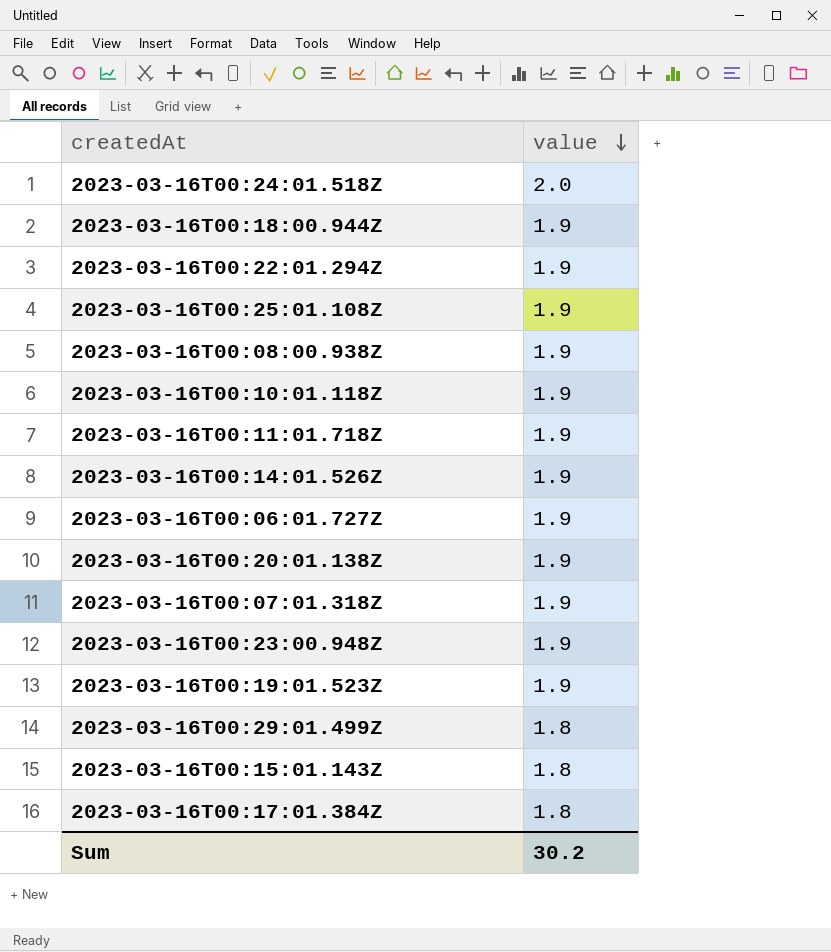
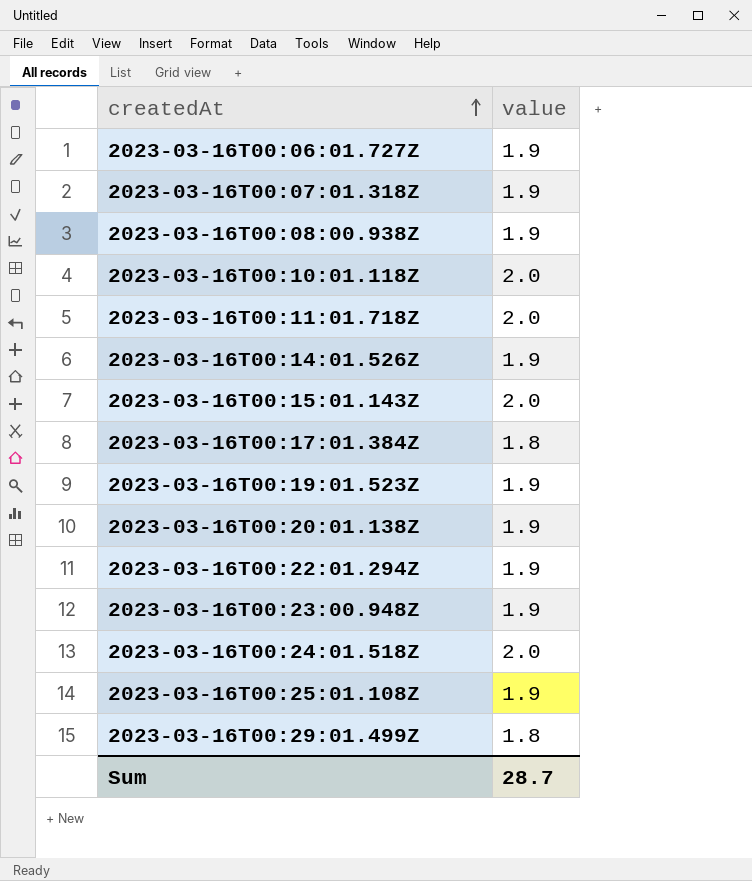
row order: value descending -> createdAt ascending
row 2023-03-16T00:18:00.944Z: 1.9 -> none
2023-03-16T00:10:01.118Z | value: 1.9 -> 2.0
2023-03-16T00:11:01.718Z | value: 1.9 -> 2.0
2023-03-16T00:15:01.143Z | value: 1.8 -> 2.0
Sum | value: 30.2 -> 28.7

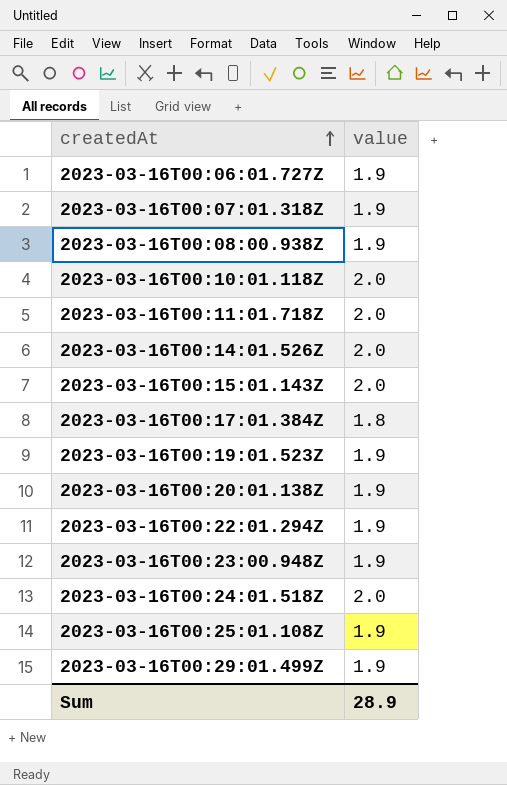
2023-03-16T00:14:01.526Z | value: 1.9 -> 2.0
2023-03-16T00:29:01.499Z | value: 1.8 -> 1.9
Sum | value: 28.7 -> 28.9

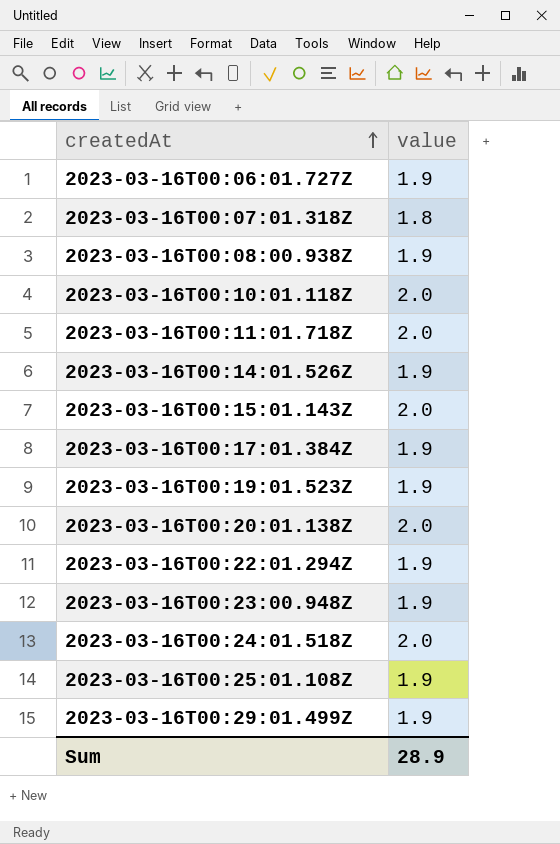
2023-03-16T00:07:01.318Z | value: 1.9 -> 1.8
2023-03-16T00:14:01.526Z | value: 2.0 -> 1.9
2023-03-16T00:17:01.384Z | value: 1.8 -> 1.9
2023-03-16T00:20:01.138Z | value: 1.9 -> 2.0

